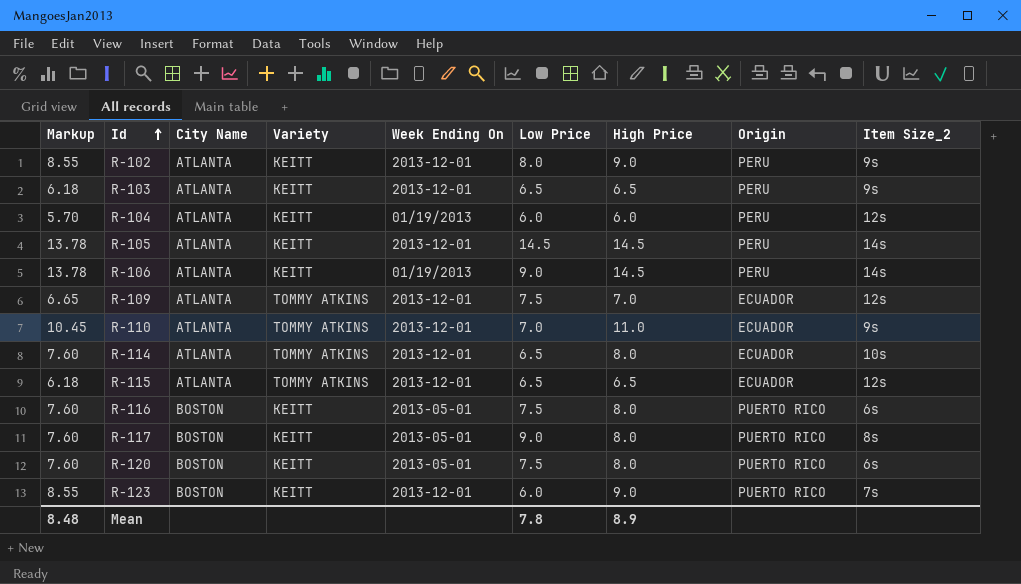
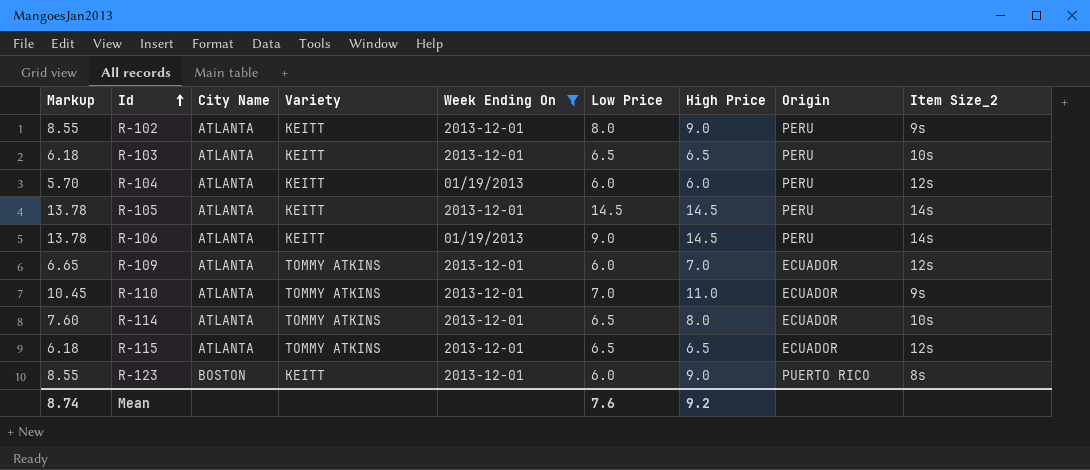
filter: none -> Week Ending On != 2013-05-01
R-103 | Item Size_2: 9s -> 10s
R-109 | Low Price: 7.5 -> 6.0
R-123 | Item Size_2: 7s -> 8s
Mean | Markup: 8.48 -> 8.74
Mean | Low Price: 7.8 -> 7.6
Mean | High Price: 8.9 -> 9.2

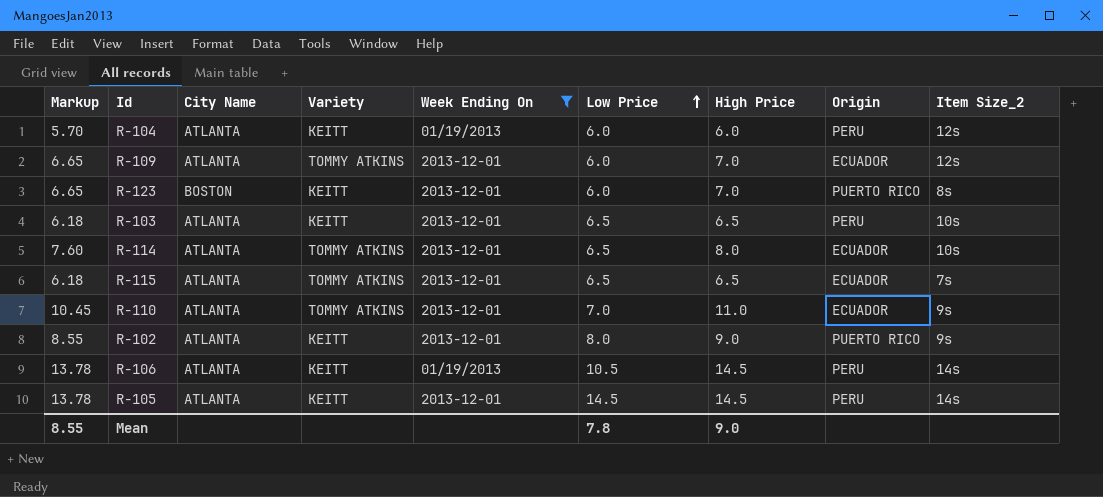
row order: Id ascending -> Low Price ascending
R-123 | Markup: 8.55 -> 6.65
R-123 | High Price: 9.0 -> 7.0
R-115 | Item Size_2: 12s -> 7s
R-102 | Origin: PERU -> PUERTO RICO
R-106 | Low Price: 9.0 -> 10.5
Mean | Markup: 8.74 -> 8.55
Mean | Low Price: 7.6 -> 7.8
Mean | High Price: 9.2 -> 9.0

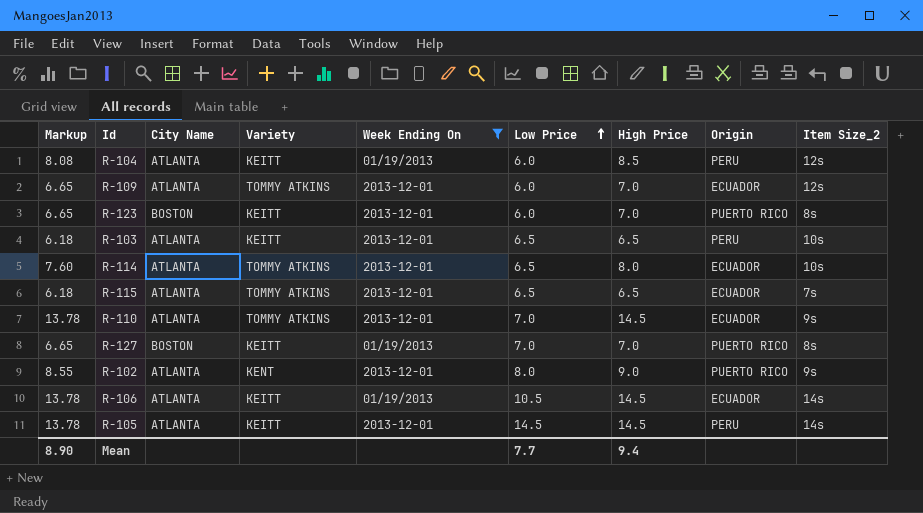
R-104 | Markup: 5.70 -> 8.08
R-104 | High Price: 6.0 -> 8.5
R-110 | Markup: 10.45 -> 13.78
R-110 | High Price: 11.0 -> 14.5
row R-127: none -> 6.65 | BOSTON | KEITT | 01/19/2013 | 7.0 | 7.0 | PUERTO RICO | 8s
R-102 | Variety: KEITT -> KENT
R-106 | Origin: PERU -> ECUADOR
Mean | Markup: 8.55 -> 8.90
Mean | Low Price: 7.8 -> 7.7
Mean | High Price: 9.0 -> 9.4

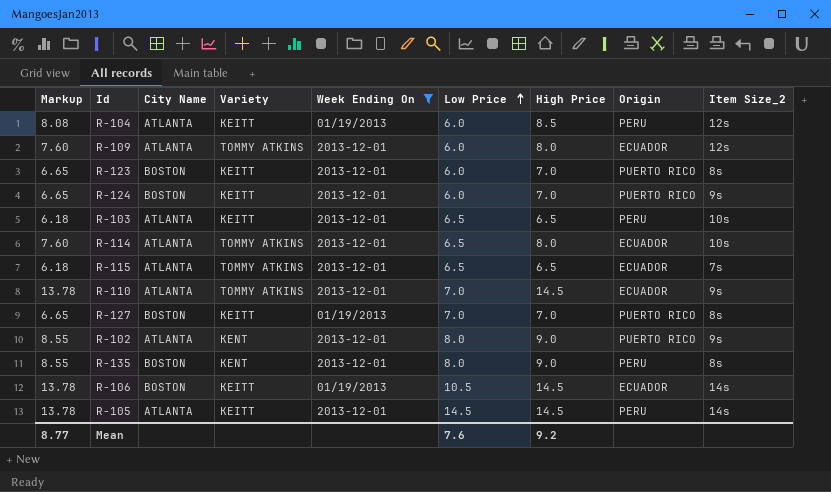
R-109 | Markup: 6.65 -> 7.60
R-109 | High Price: 7.0 -> 8.0
row R-124: none -> 6.65 | BOSTON | KEITT | 2013-12-01 | 6.0 | 7.0 | PUERTO RICO | 9s
row R-135: none -> 8.55 | BOSTON | KENT | 2013-12-01 | 8.0 | 9.0 | PERU | 8s
R-106 | City Name: ATLANTA -> BOSTON
Mean | Markup: 8.90 -> 8.77
Mean | Low Price: 7.7 -> 7.6
Mean | High Price: 9.4 -> 9.2

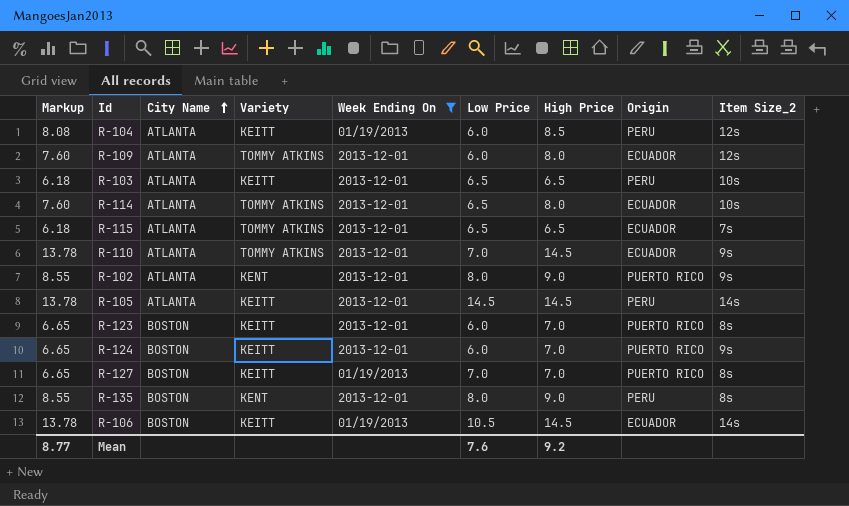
row order: Low Price ascending -> City Name ascending

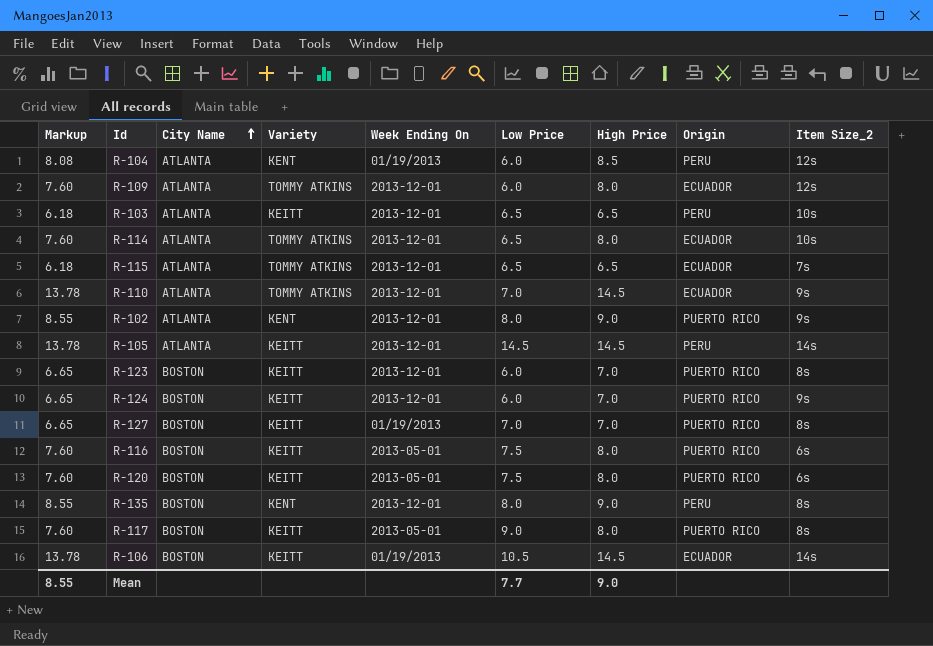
filter: Week Ending On != 2013-05-01 -> none
R-104 | Variety: KEITT -> KENT
Mean | Markup: 8.77 -> 8.55
Mean | Low Price: 7.6 -> 7.7
Mean | High Price: 9.2 -> 9.0

